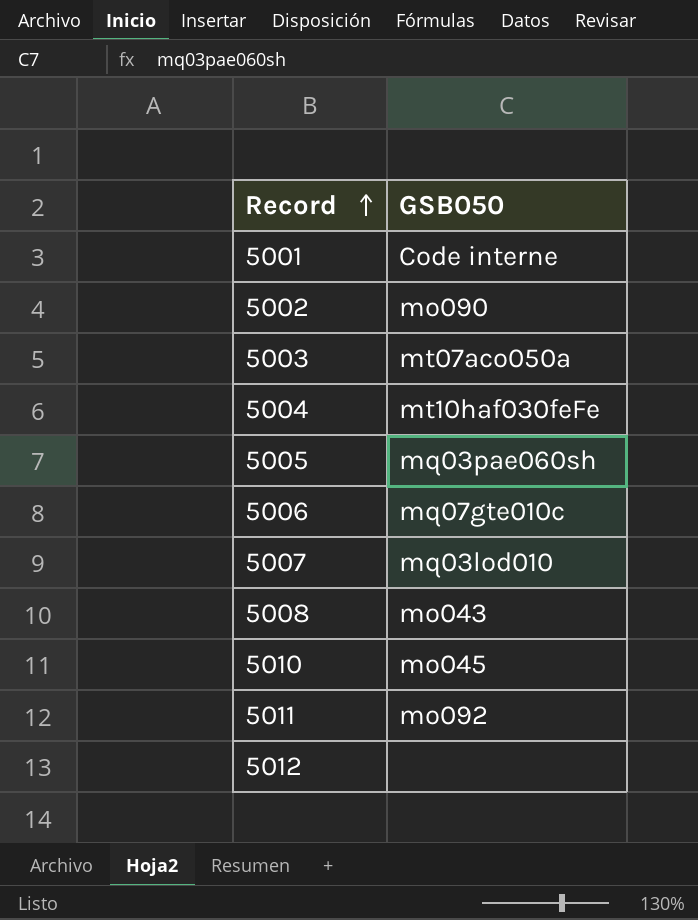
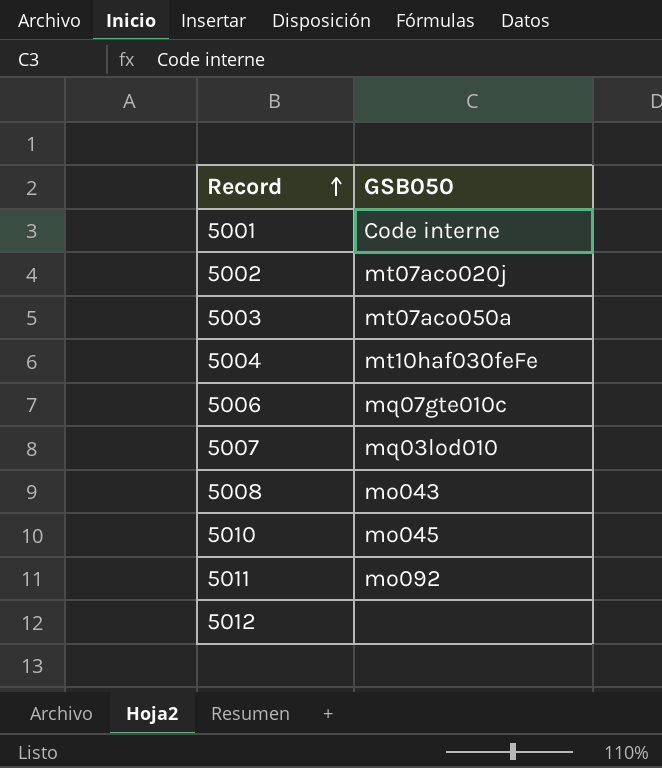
row 5005: mq03pae060sh -> none
5002 | GSB050: mo090 -> mt07aco020j

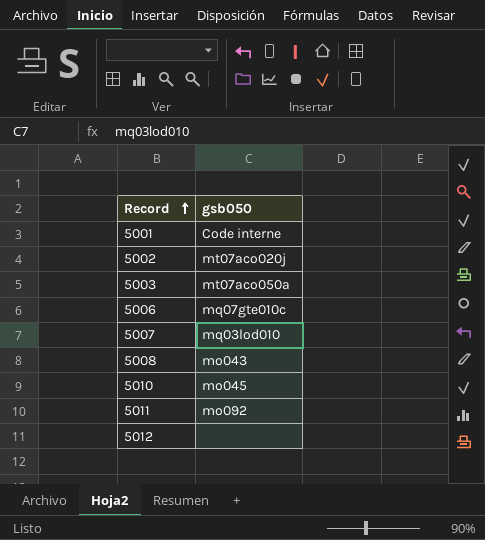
column name: GSB050 -> gsb050
row 5004: mt10haf030feFe -> none

